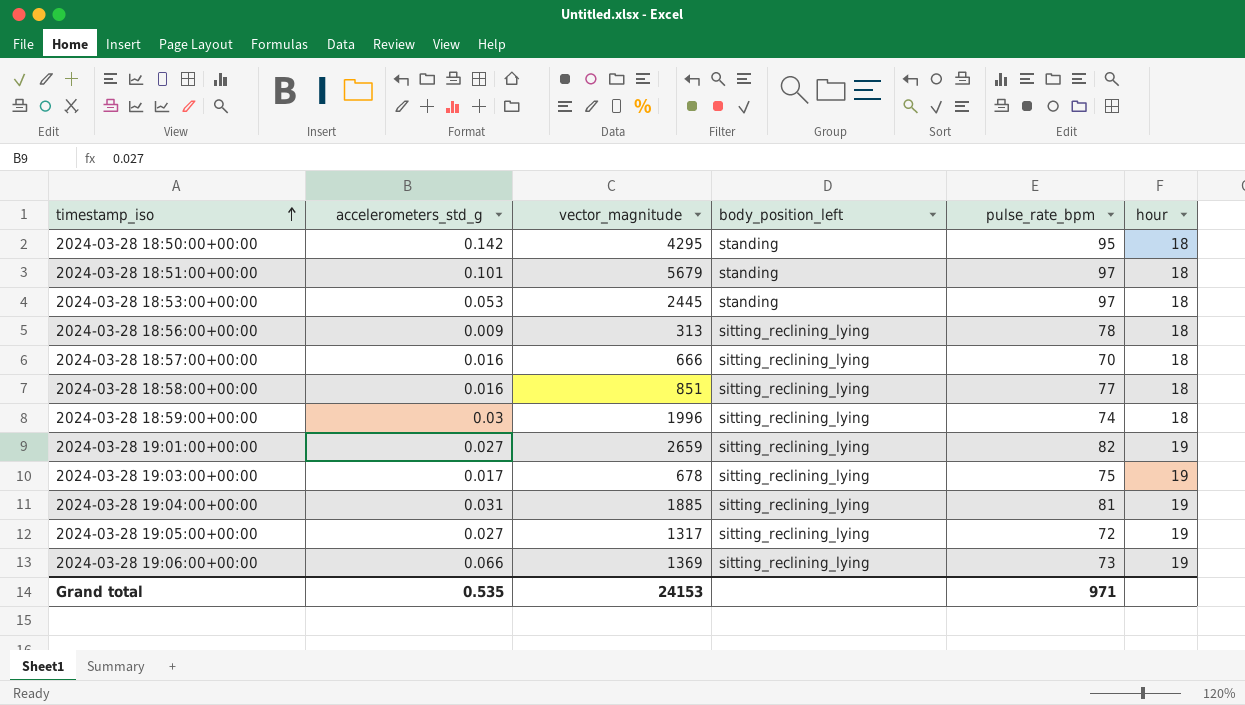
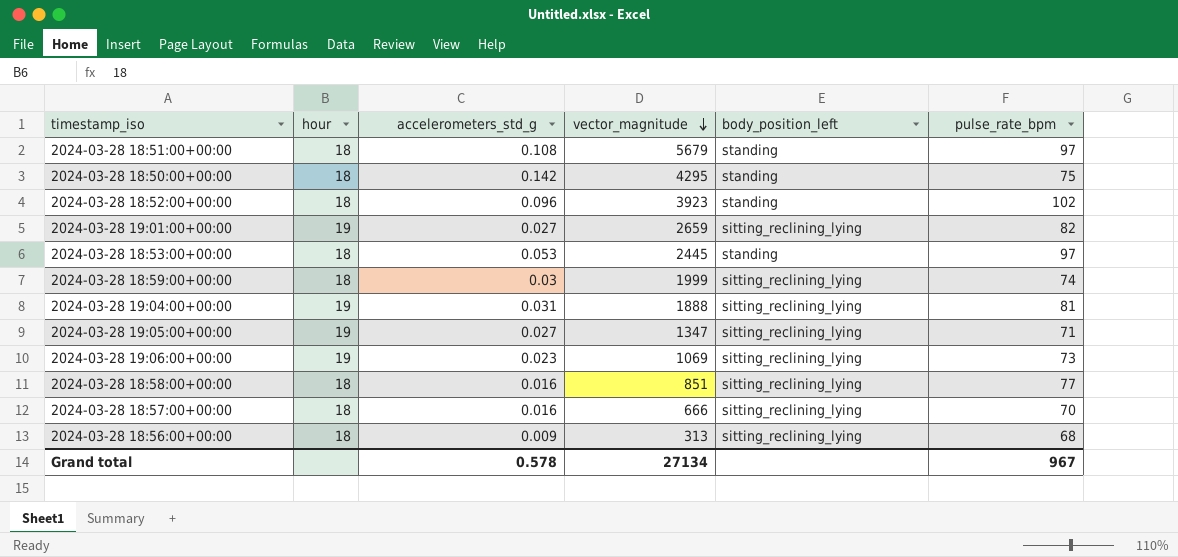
row order: timestamp_iso ascending -> vector_magnitude descending
column hour | position: 6 -> 2
row 2024-03-28 19:03:00+00:00: 0.017 | 678 | sitting_reclining_lying | 75 | 19 -> none
2024-03-28 18:51:00+00:00 | accelerometers_std_g: 0.101 -> 0.108
2024-03-28 18:50:00+00:00 | pulse_rate_bpm: 95 -> 75
row 2024-03-28 18:52:00+00:00: none -> 18 | 0.096 | 3923 | standing | 102
2024-03-28 18:59:00+00:00 | vector_magnitude: 1996 -> 1999
2024-03-28 19:04:00+00:00 | vector_magnitude: 1885 -> 1888
2024-03-28 19:05:00+00:00 | vector_magnitude: 1317 -> 1347
2024-03-28 19:05:00+00:00 | pulse_rate_bpm: 72 -> 71
2024-03-28 19:06:00+00:00 | accelerometers_std_g: 0.066 -> 0.023
2024-03-28 19:06:00+00:00 | vector_magnitude: 1369 -> 1069
2024-03-28 18:56:00+00:00 | pulse_rate_bpm: 78 -> 68
Grand total | accelerometers_std_g: 0.535 -> 0.578
Grand total | vector_magnitude: 24153 -> 27134
Grand total | pulse_rate_bpm: 971 -> 967

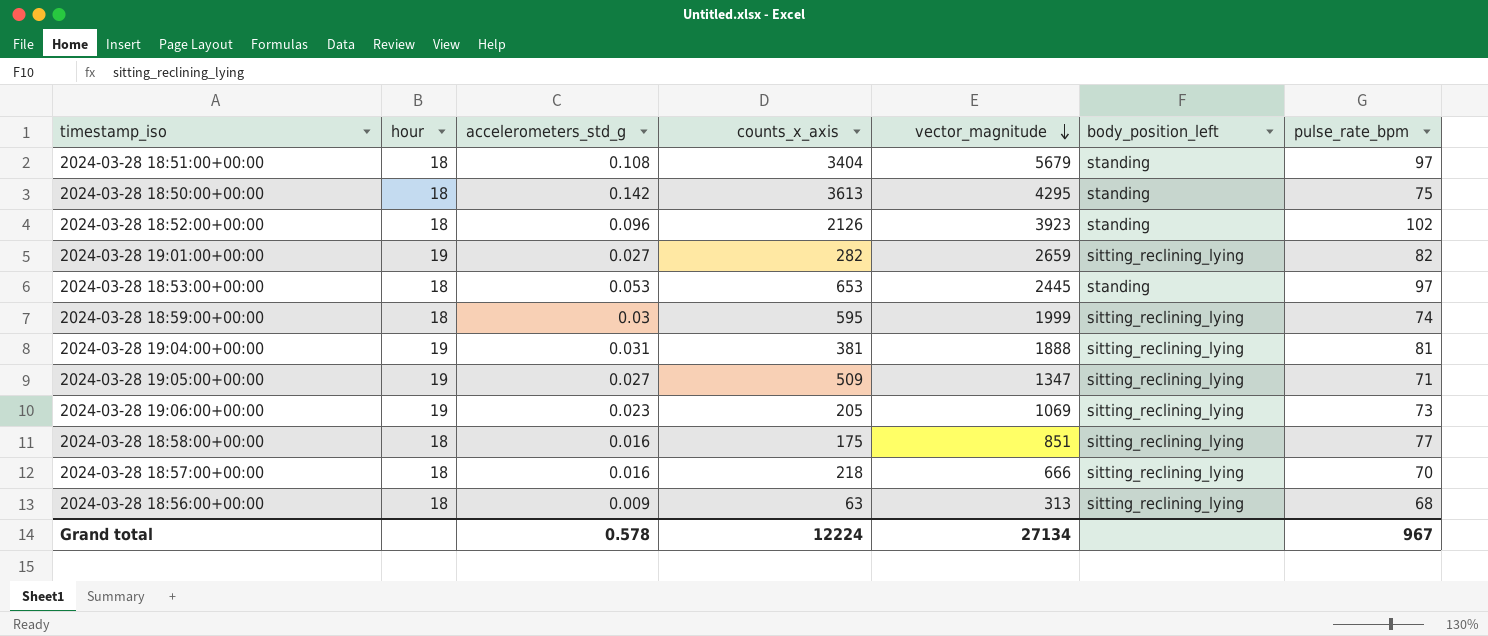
column counts_x_axis | position: none -> 4

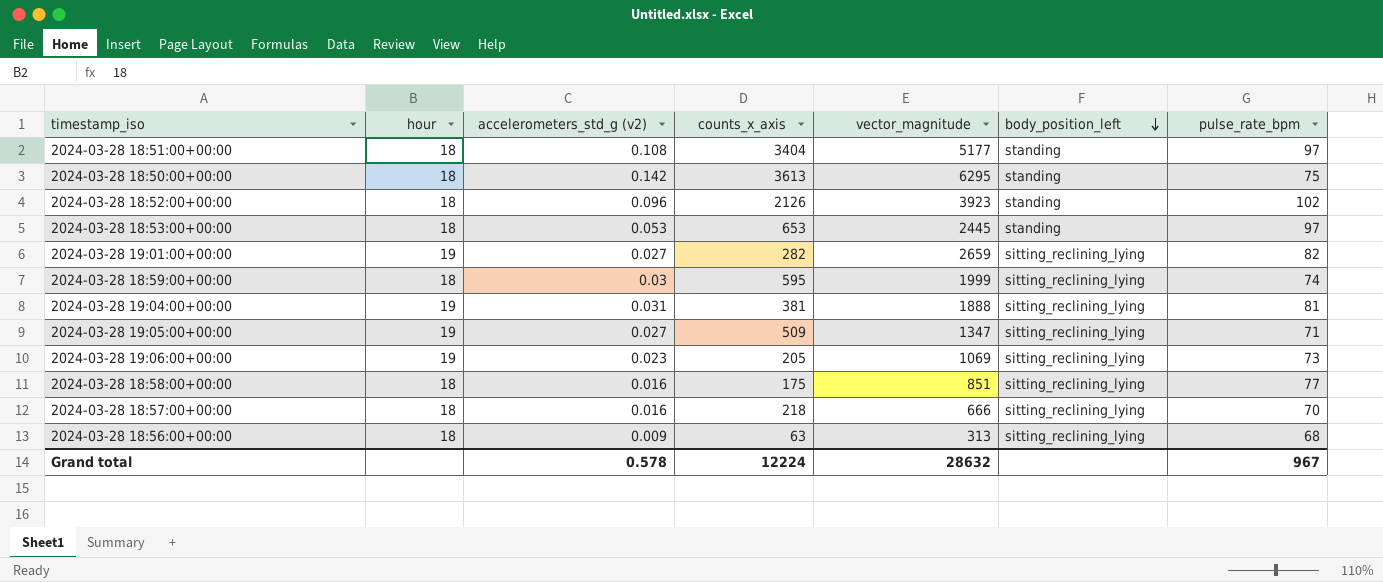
row order: vector_magnitude descending -> body_position_left descending
column name: accelerometers_std_g -> accelerometers_std_g (v2)
2024-03-28 18:51:00+00:00 | vector_magnitude: 5679 -> 5177
2024-03-28 18:50:00+00:00 | vector_magnitude: 4295 -> 6295
Grand total | vector_magnitude: 27134 -> 28632

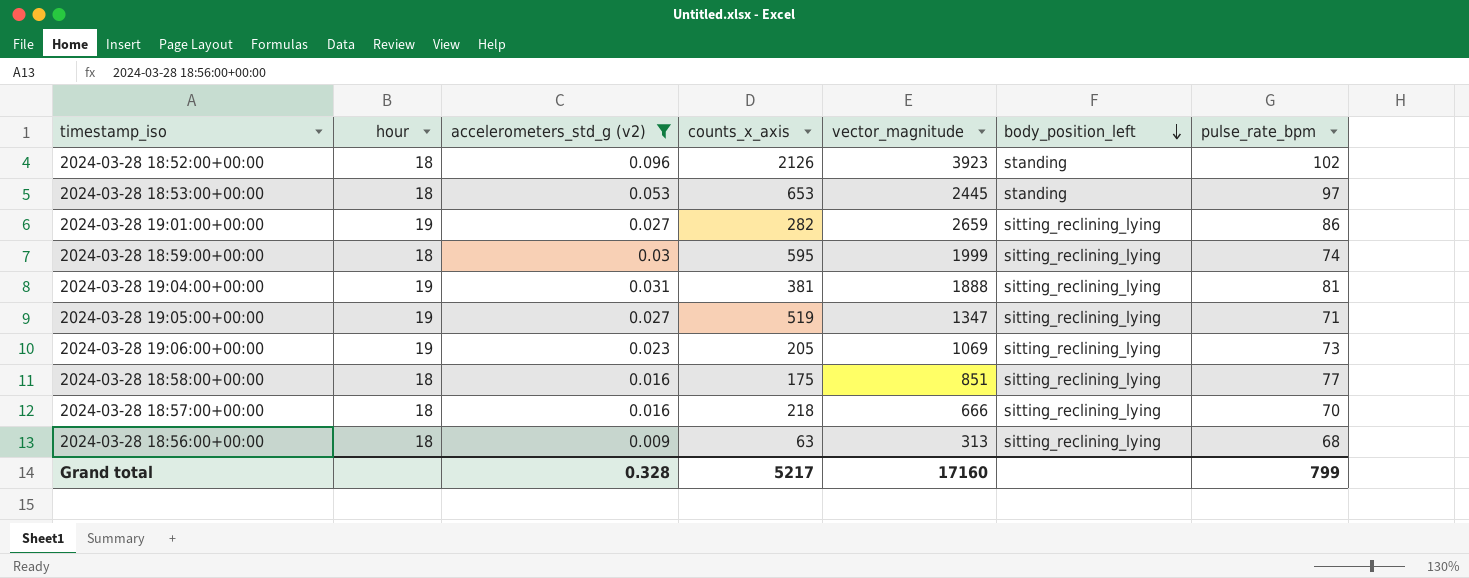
filter: none -> accelerometers_std_g (v2) <= 0.096
2024-03-28 19:01:00+00:00 | pulse_rate_bpm: 82 -> 86
2024-03-28 19:05:00+00:00 | counts_x_axis: 509 -> 519
Grand total | accelerometers_std_g (v2): 0.578 -> 0.328
Grand total | counts_x_axis: 12224 -> 5217
Grand total | vector_magnitude: 28632 -> 17160
Grand total | pulse_rate_bpm: 967 -> 799

